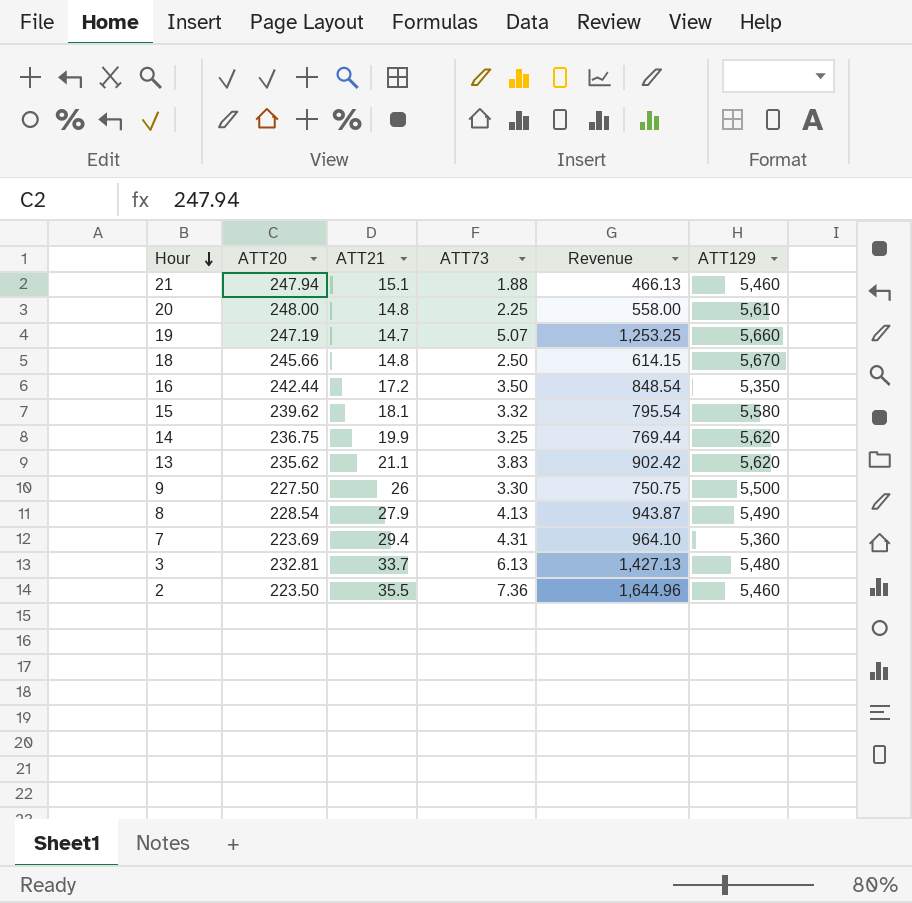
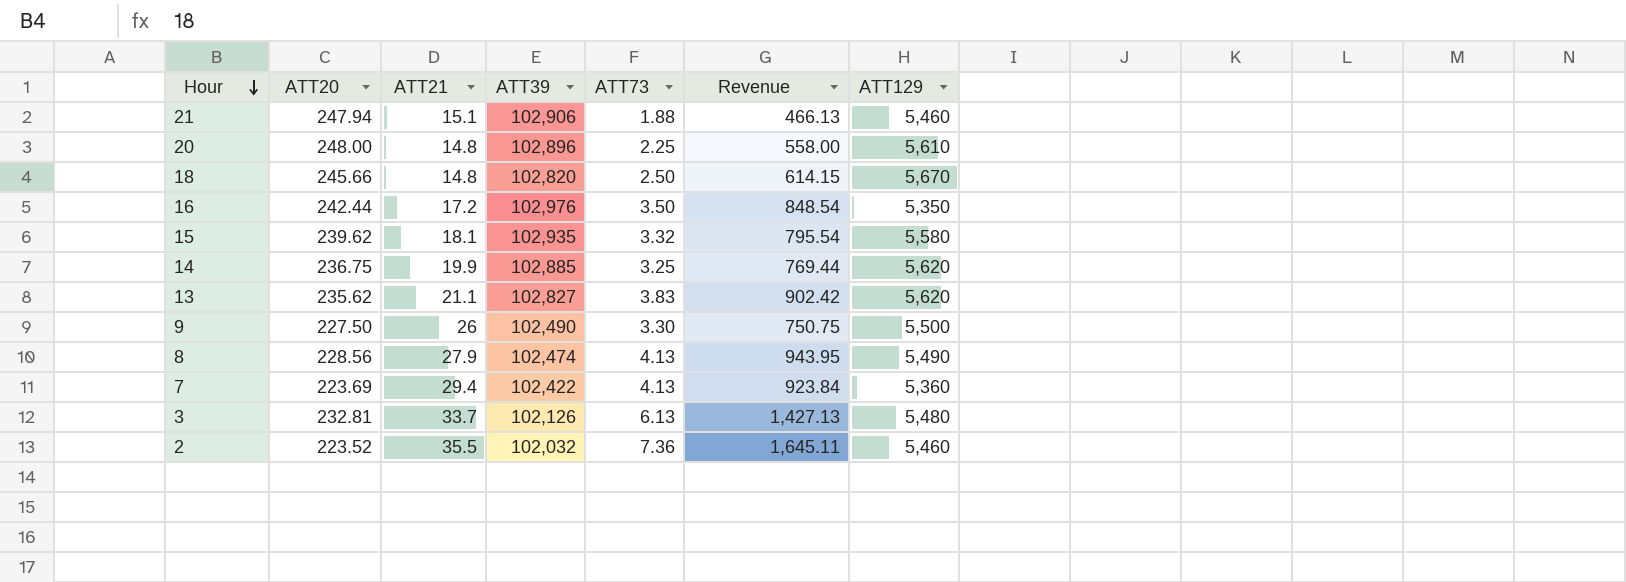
column ATT39 | position: none -> 4
row 19: 247.19 | 14.7 | 5.07 | 1,253.25 | 5,660 -> none
8 | ATT20: 228.54 -> 228.56
8 | Revenue: 943.87 -> 943.95
7 | ATT73: 4.31 -> 4.13
7 | Revenue: 964.10 -> 923.84
2 | ATT20: 223.50 -> 223.52
2 | Revenue: 1,644.96 -> 1,645.11

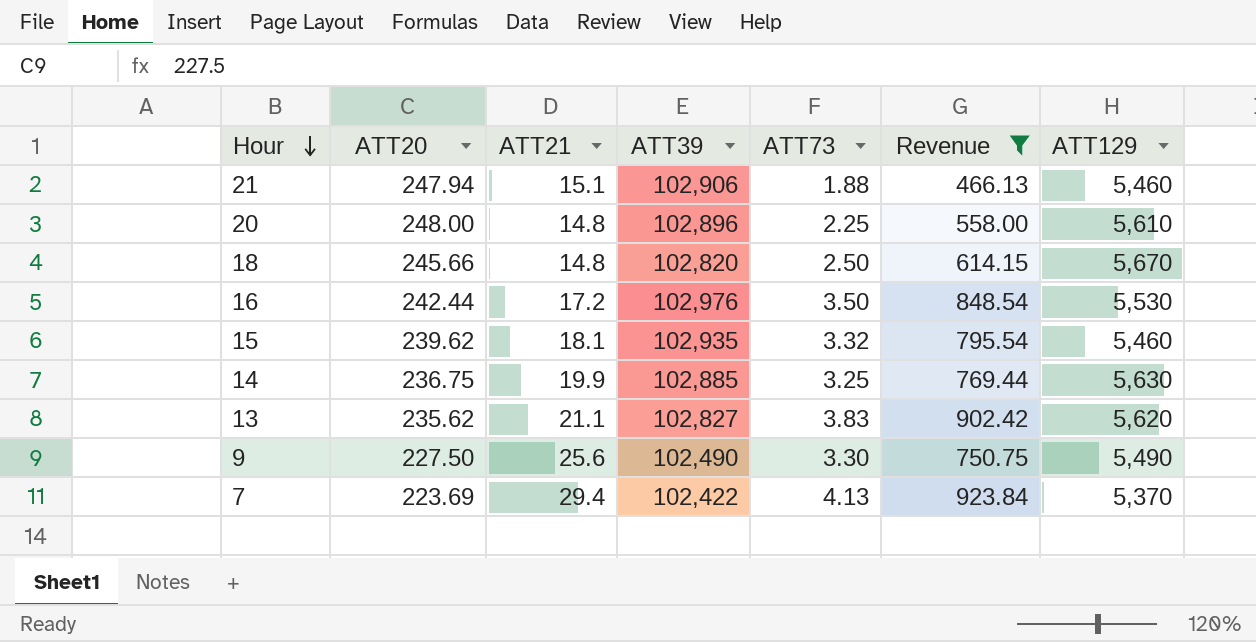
filter: none -> Revenue <= 923.84
16 | ATT129: 5,350 -> 5,530
15 | ATT129: 5,580 -> 5,460
14 | ATT129: 5,620 -> 5,630
9 | ATT21: 26 -> 25.6
9 | ATT129: 5,500 -> 5,490
7 | ATT129: 5,360 -> 5,370

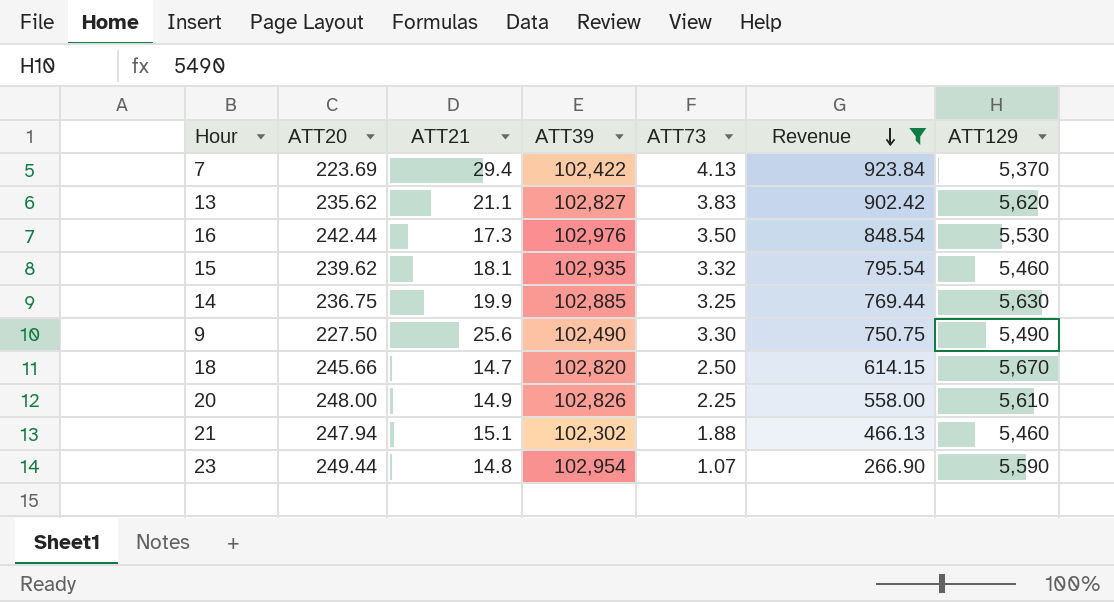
row order: Hour descending -> Revenue descending
16 | ATT21: 17.2 -> 17.3
18 | ATT21: 14.8 -> 14.7
20 | ATT21: 14.8 -> 14.9
20 | ATT39: 102,896 -> 102,826
21 | ATT39: 102,906 -> 102,302
row 23: none -> 249.44 | 14.8 | 102,954 | 1.07 | 266.90 | 5,590

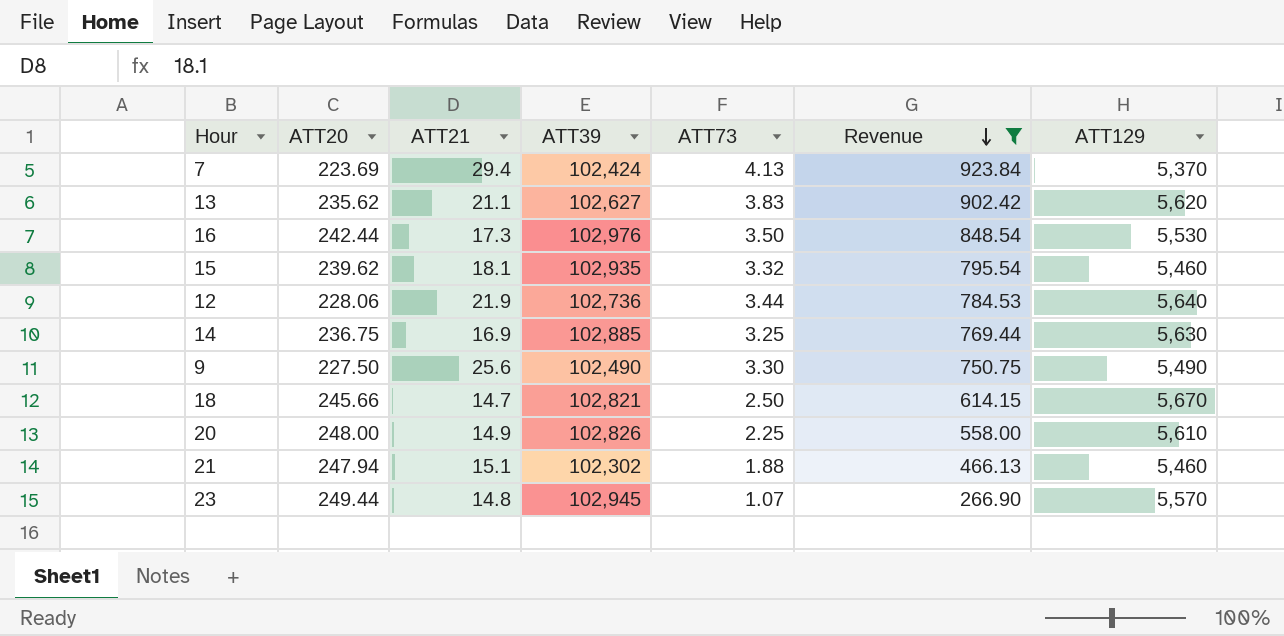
7 | ATT39: 102,422 -> 102,424
13 | ATT39: 102,827 -> 102,627
row 12: none -> 228.06 | 21.9 | 102,736 | 3.44 | 784.53 | 5,640
14 | ATT21: 19.9 -> 16.9
18 | ATT39: 102,820 -> 102,821
23 | ATT39: 102,954 -> 102,945
23 | ATT129: 5,590 -> 5,570

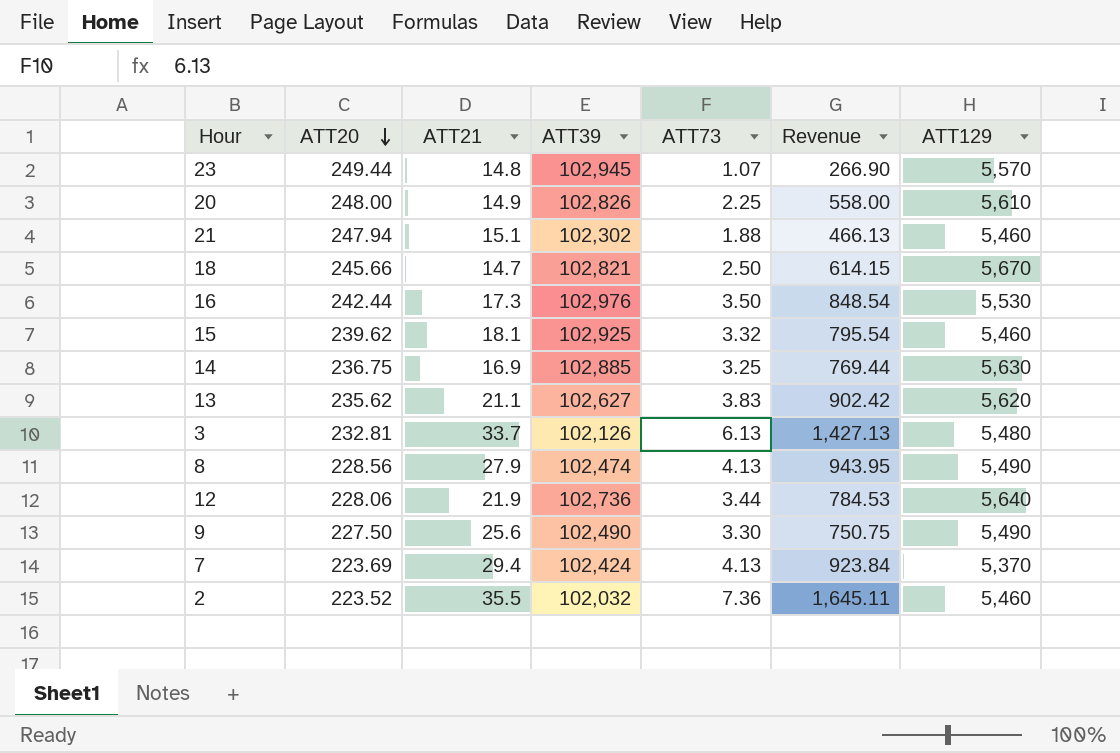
filter: Revenue <= 923.84 -> none
row order: Revenue descending -> ATT20 descending
15 | ATT39: 102,935 -> 102,925

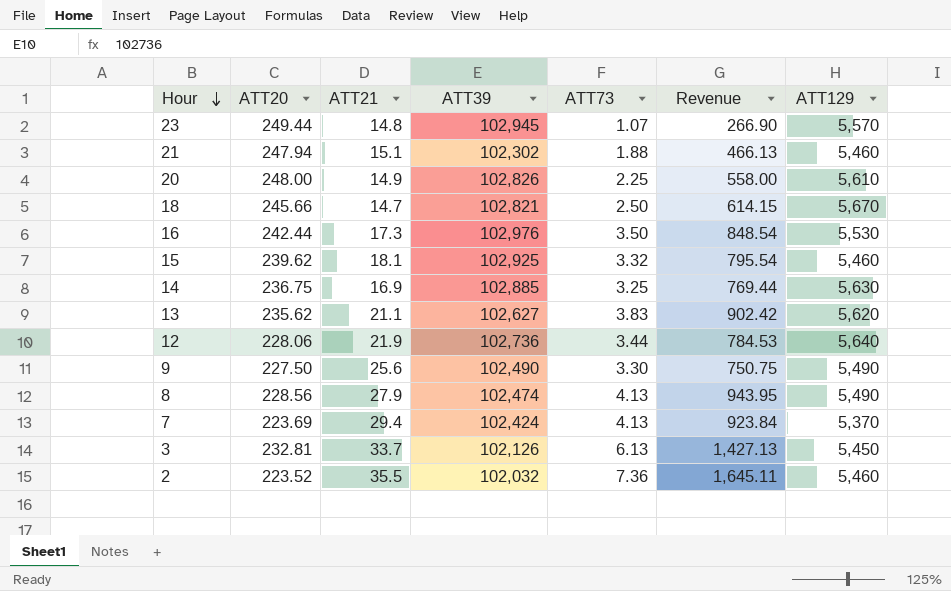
row order: ATT20 descending -> Hour descending
3 | ATT129: 5,480 -> 5,450

